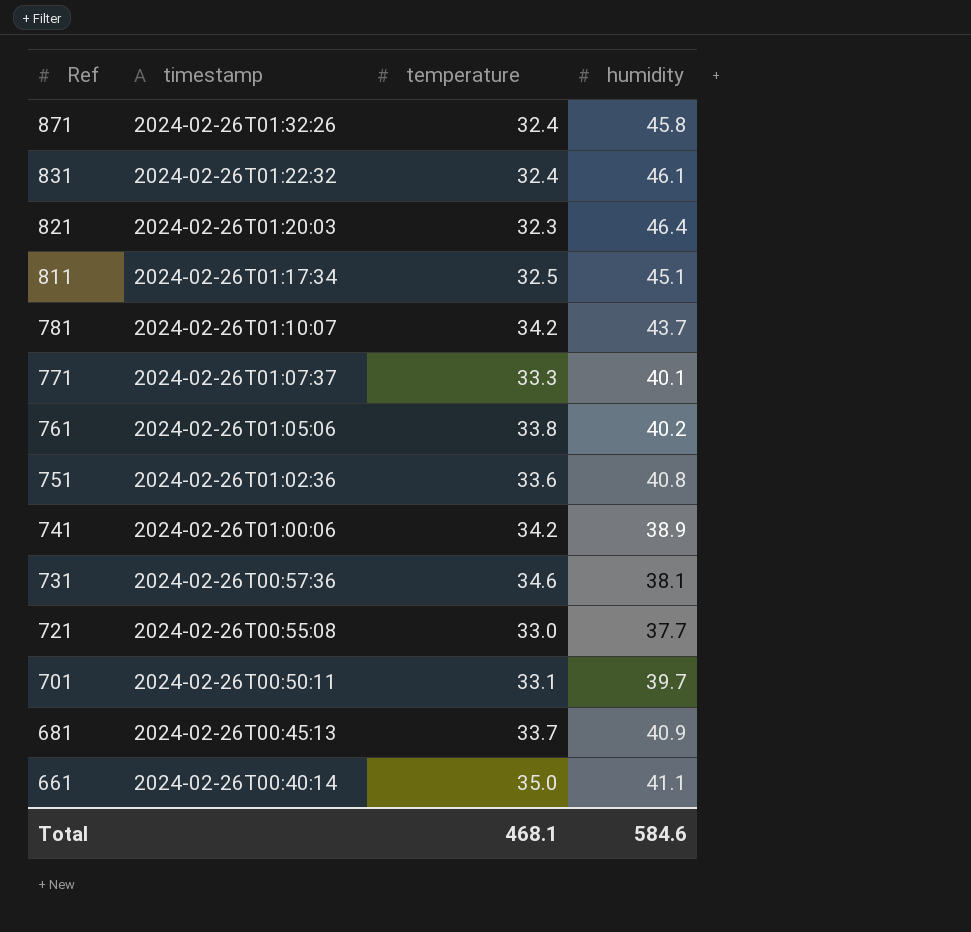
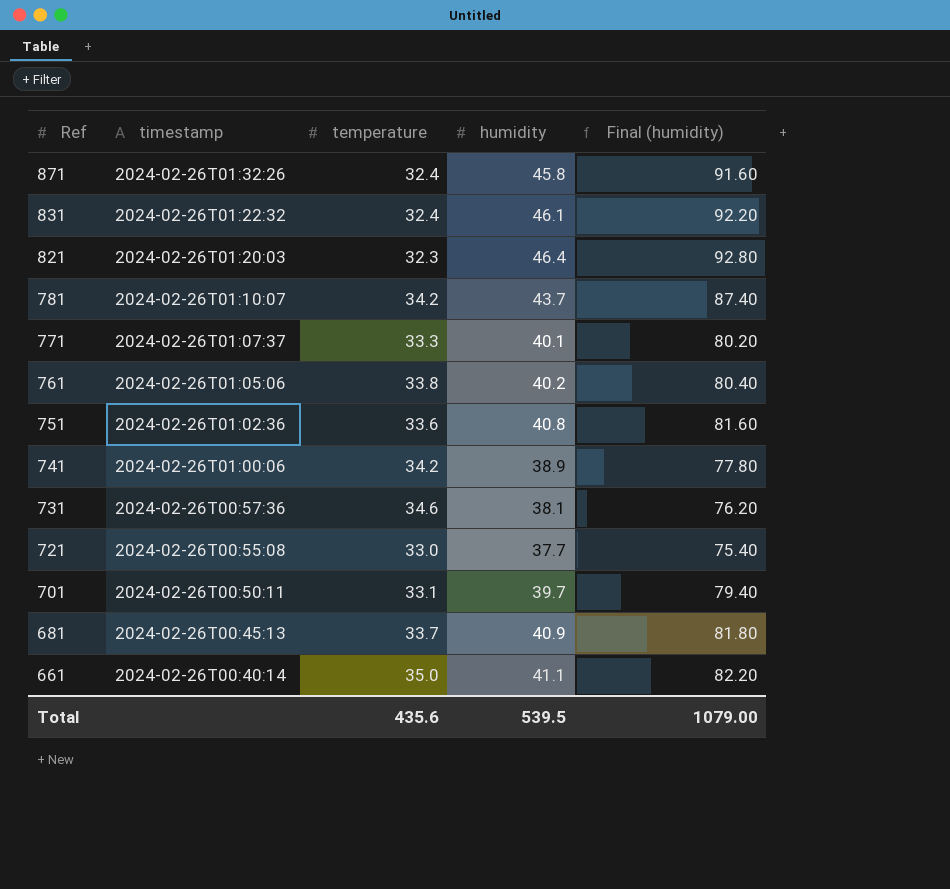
column Final (humidity) | formula: none -> [humidity] * 2
row 811: 2024-02-26T01:17:34 | 32.5 | 45.1 -> none
Total | temperature: 468.1 -> 435.6
Total | humidity: 584.6 -> 539.5

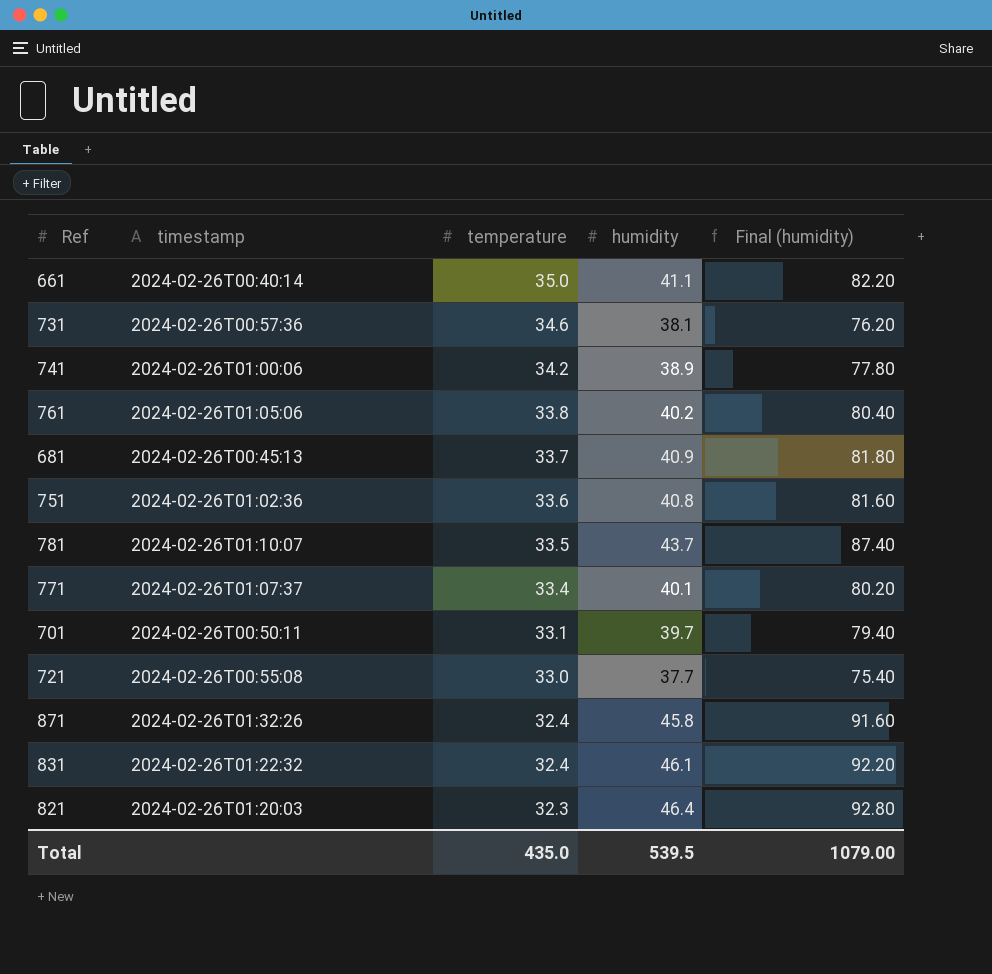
row order: Ref descending -> temperature descending
781 | temperature: 34.2 -> 33.5
771 | temperature: 33.3 -> 33.4
Total | temperature: 435.6 -> 435.0

